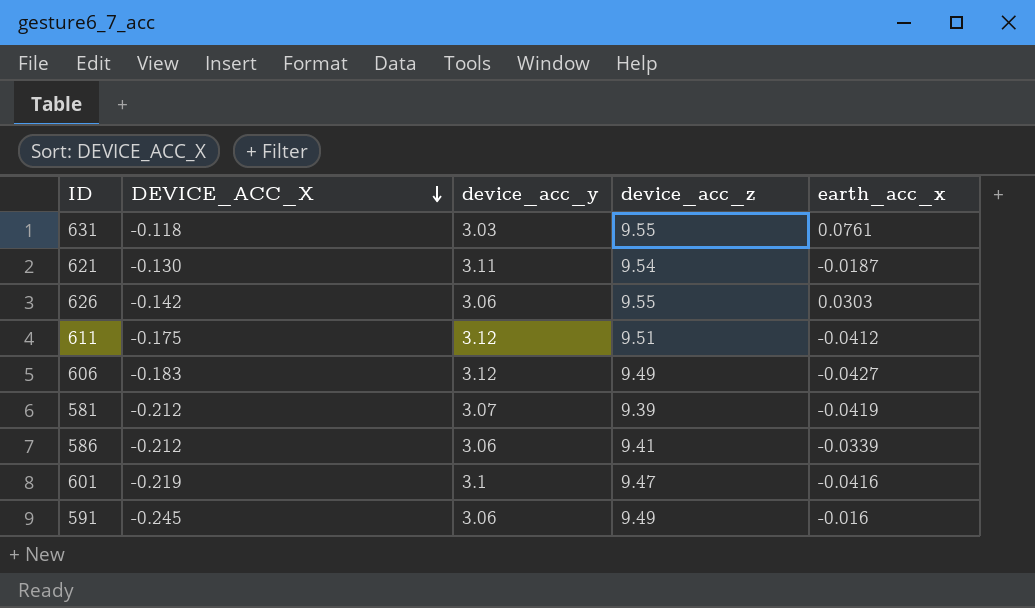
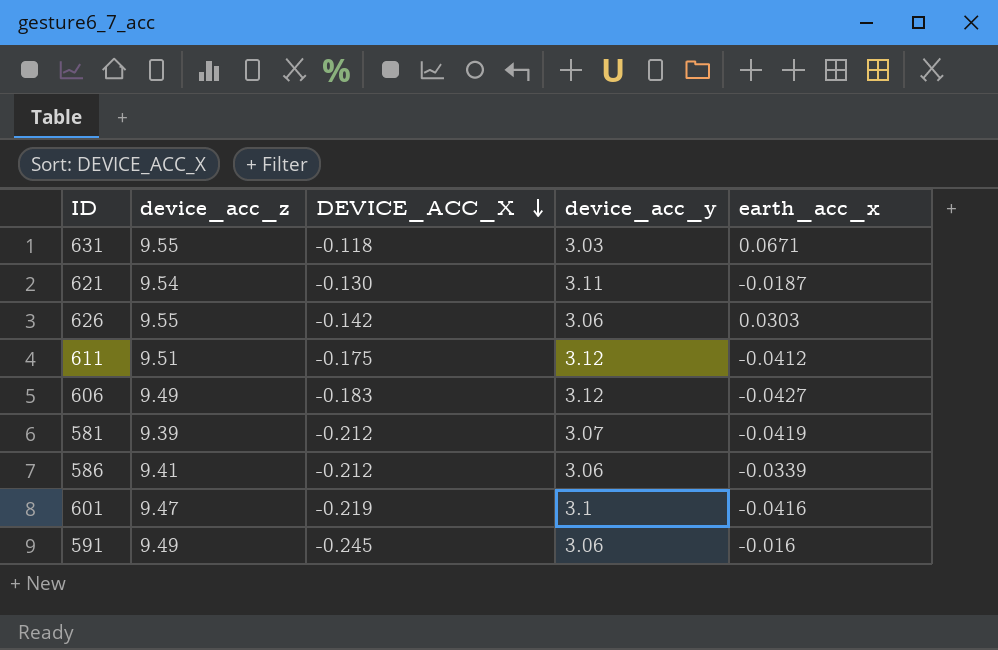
column device_acc_z | position: 4 -> 2
631 | earth_acc_x: 0.0761 -> 0.0671

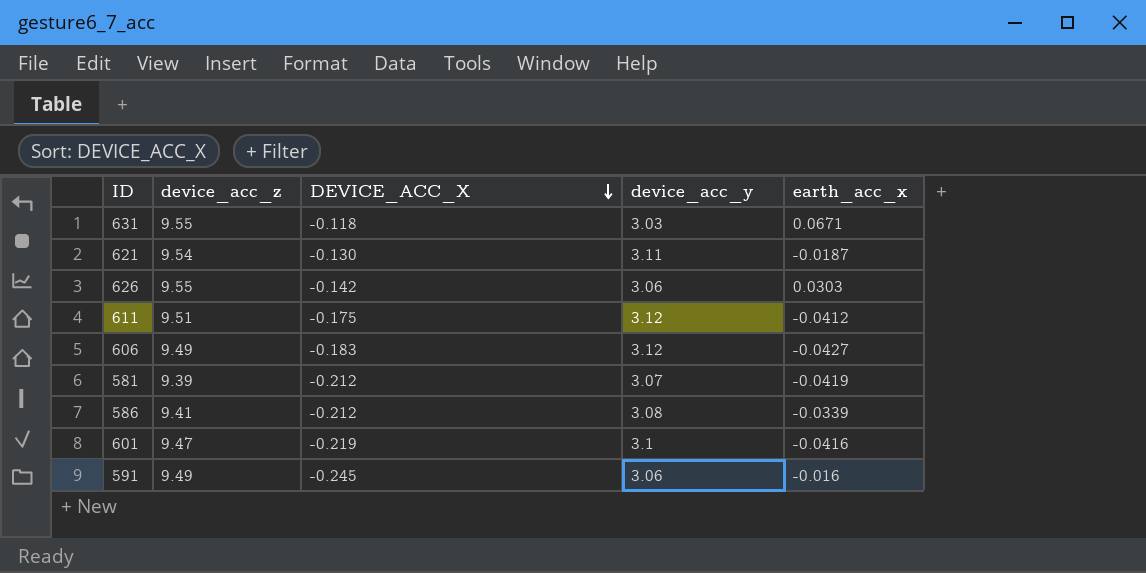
586 | device_acc_y: 3.06 -> 3.08

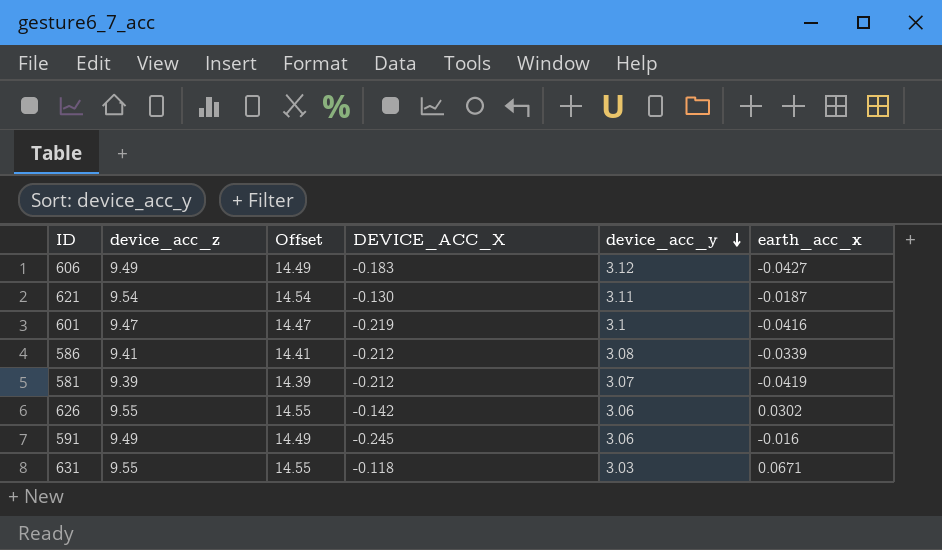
row order: DEVICE_ACC_X descending -> device_acc_y descending
column Offset | formula: none -> [device_acc_z] + 5
row 611: 9.51 | -0.175 | 3.12 | -0.0412 -> none
626 | earth_acc_x: 0.0303 -> 0.0302

